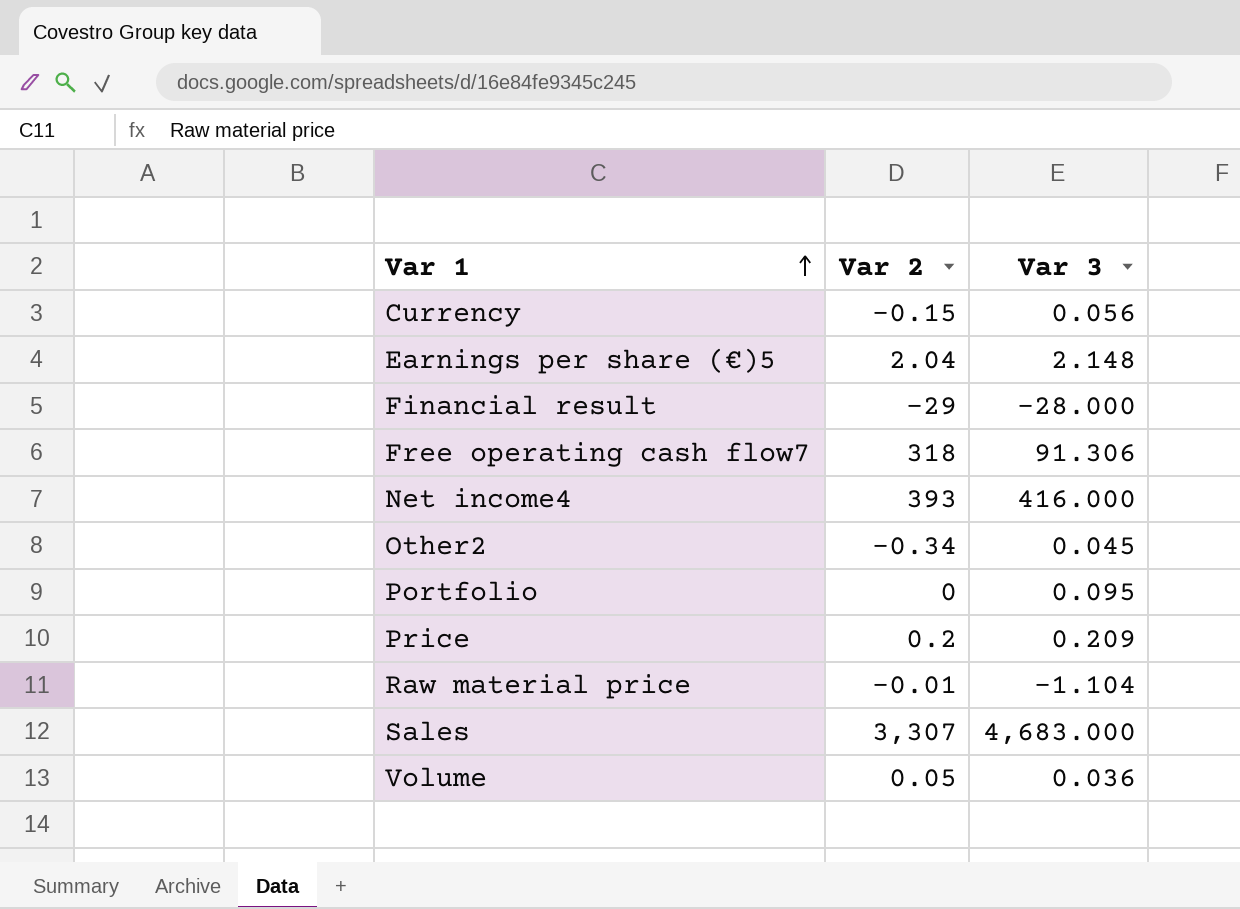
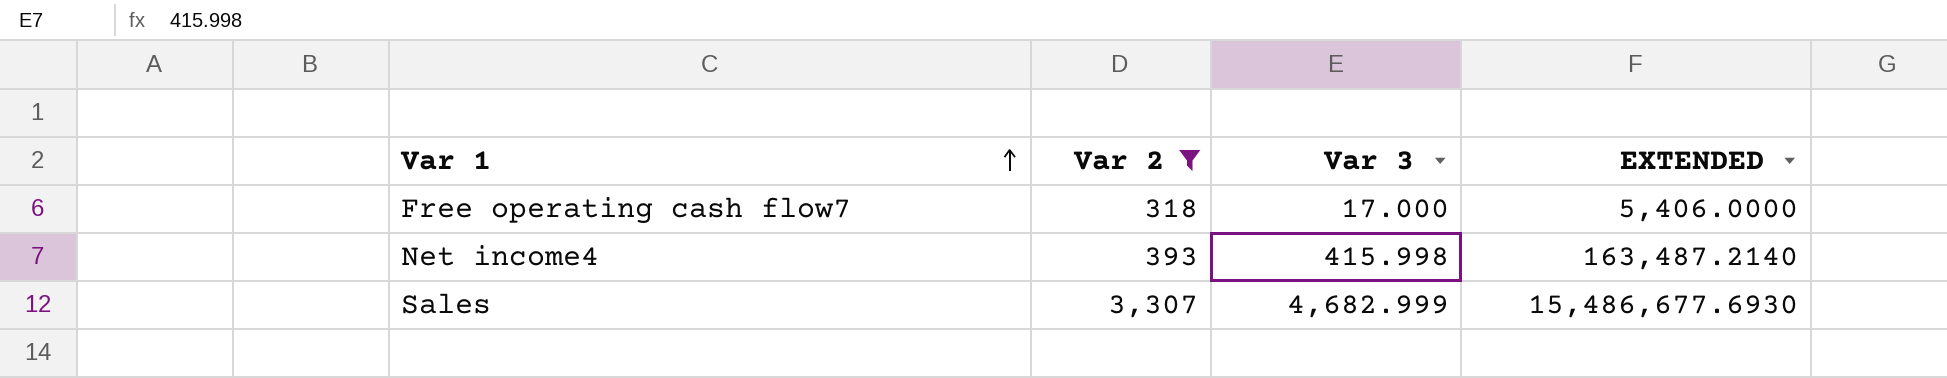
filter: none -> Var 2 >= 318
column EXTENDED | formula: none -> [Var 2] * [Var 3]
Free operating cash flow7 | Var 3: 91.306 -> 17.000
Net income4 | Var 3: 416.000 -> 415.998
Sales | Var 3: 4,683.000 -> 4,682.999

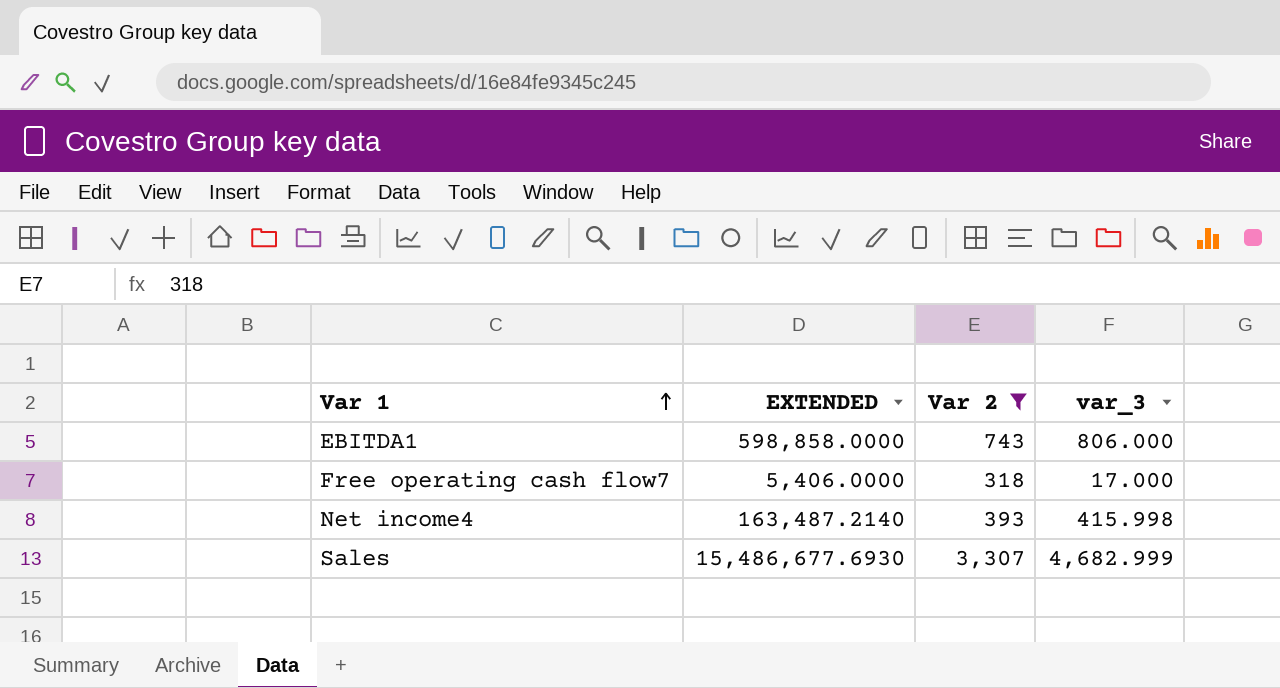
column EXTENDED | position: 4 -> 2
column name: Var 3 -> var_3
row EBITDA1: none -> 598,858.0000 | 743 | 806.000

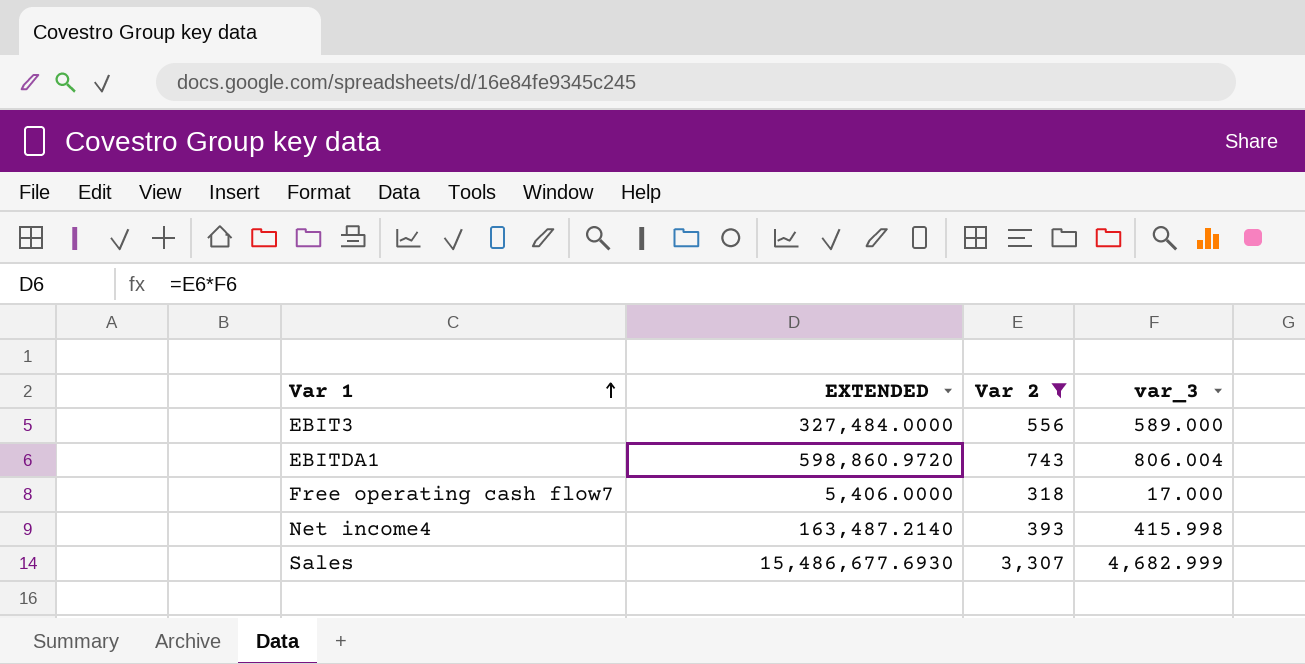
row EBIT3: none -> 327,484.0000 | 556 | 589.000
EBITDA1 | EXTENDED: 598,858.0000 -> 598,860.9720
EBITDA1 | var_3: 806.000 -> 806.004

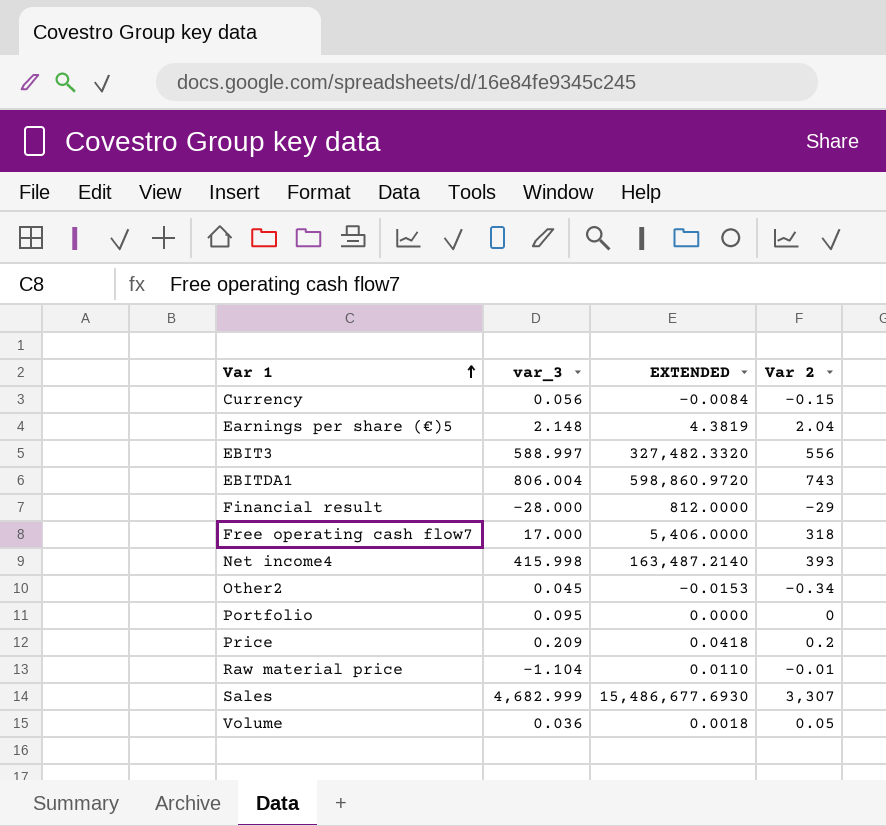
filter: Var 2 >= 318 -> none
column var_3 | position: 4 -> 2
EBIT3 | var_3: 589.000 -> 588.997
EBIT3 | EXTENDED: 327,484.0000 -> 327,482.3320

